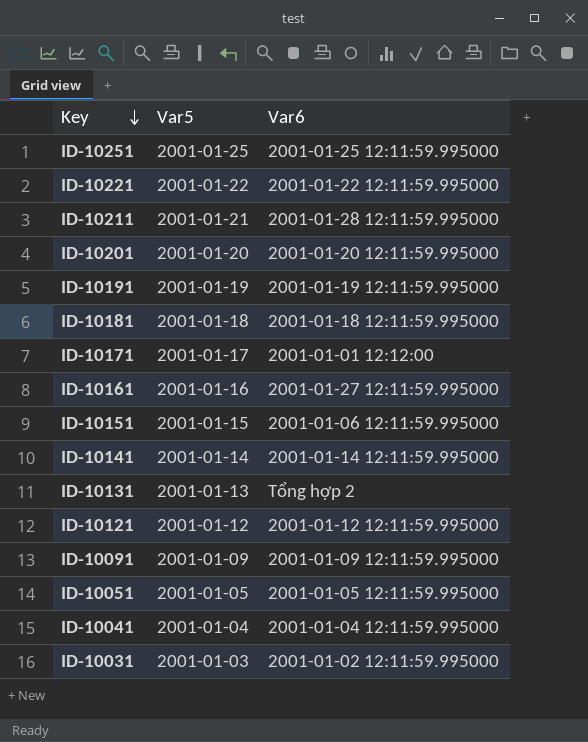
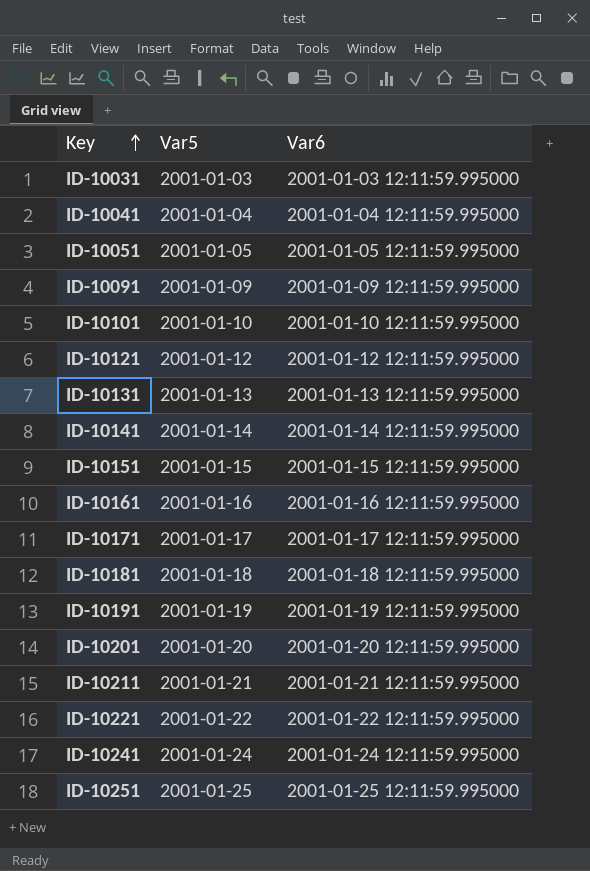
row order: Key descending -> Key ascending
ID-10031 | Var6: 2001-01-02 12:11:59.995000 -> 2001-01-03 12:11:59.995000
row ID-10101: none -> 2001-01-10 | 2001-01-10 12:11:59.995000
ID-10131 | Var6: Tổng hợp 2 -> 2001-01-13 12:11:59.995000
ID-10151 | Var6: 2001-01-06 12:11:59.995000 -> 2001-01-15 12:11:59.995000
ID-10161 | Var6: 2001-01-27 12:11:59.995000 -> 2001-01-16 12:11:59.995000
ID-10171 | Var6: 2001-01-01 12:12:00 -> 2001-01-17 12:11:59.995000
ID-10211 | Var6: 2001-01-28 12:11:59.995000 -> 2001-01-21 12:11:59.995000
row ID-10241: none -> 2001-01-24 | 2001-01-24 12:11:59.995000

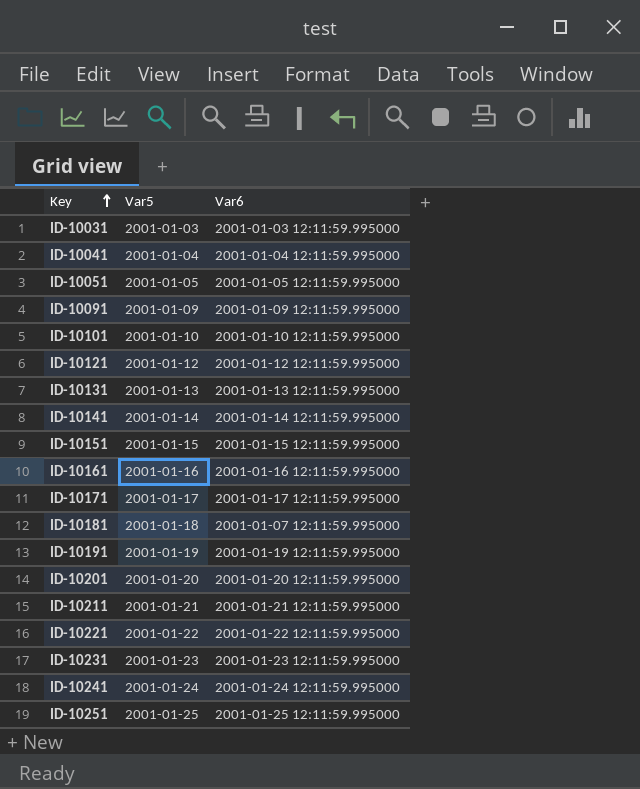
ID-10181 | Var6: 2001-01-18 12:11:59.995000 -> 2001-01-07 12:11:59.995000
row ID-10231: none -> 2001-01-23 | 2001-01-23 12:11:59.995000

